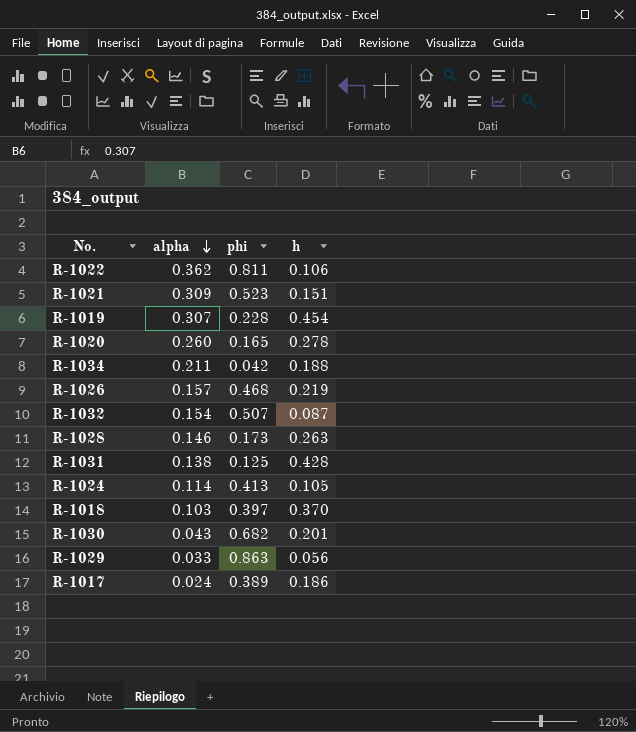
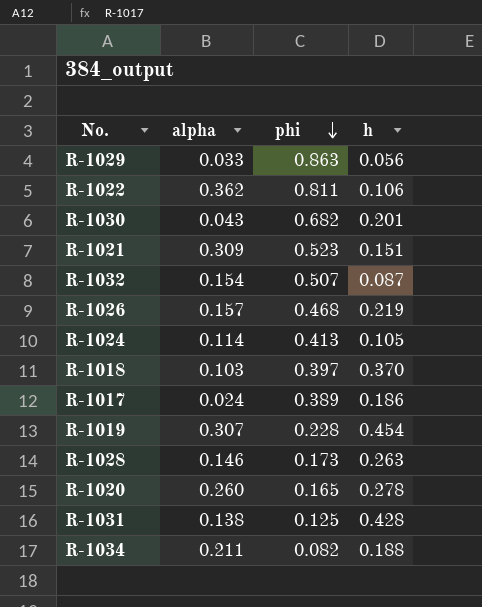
row order: alpha descending -> phi descending
R-1034 | phi: 0.042 -> 0.082

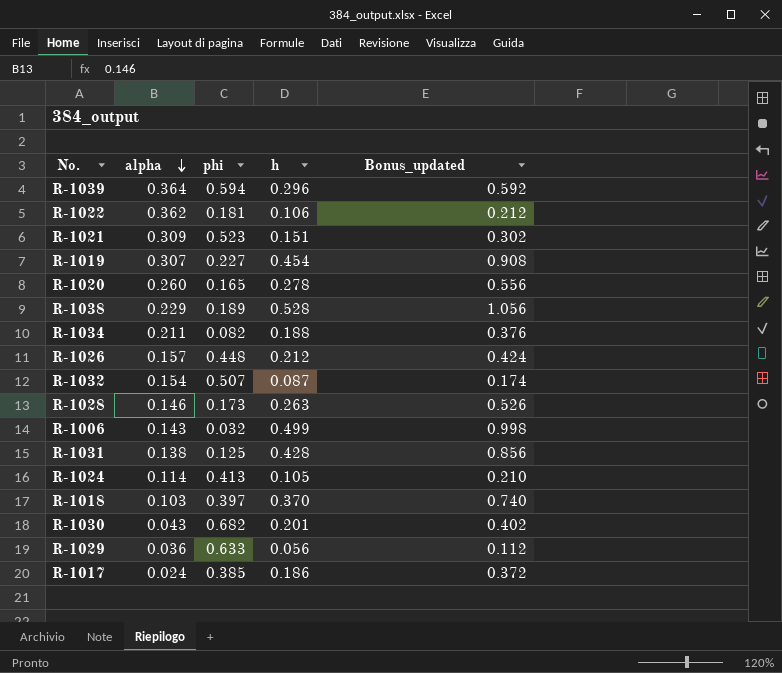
row order: phi descending -> alpha descending
column Bonus_updated | formula: none -> [h] * 2
row R-1039: none -> 0.364 | 0.594 | 0.296 | 0.592
R-1022 | phi: 0.811 -> 0.181
R-1019 | phi: 0.228 -> 0.227
row R-1038: none -> 0.229 | 0.189 | 0.528 | 1.056
R-1026 | phi: 0.468 -> 0.448
R-1026 | h: 0.219 -> 0.212
row R-1006: none -> 0.143 | 0.032 | 0.499 | 0.998
R-1029 | alpha: 0.033 -> 0.036
R-1029 | phi: 0.863 -> 0.633
R-1017 | phi: 0.389 -> 0.385

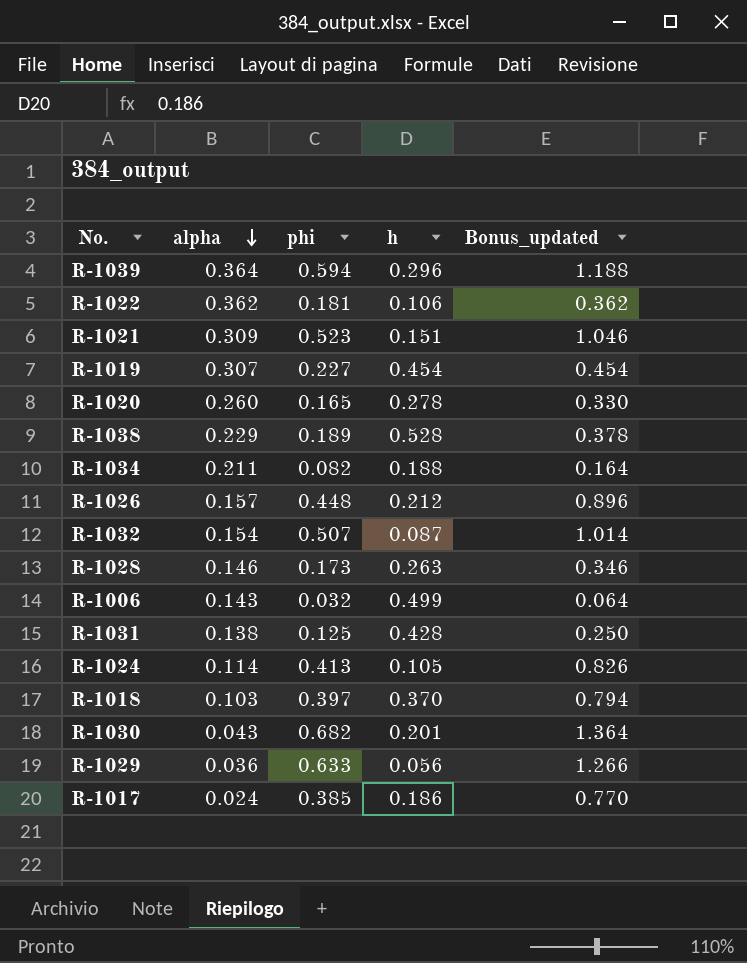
column Bonus_updated | formula: [h] * 2 -> [phi] * 2

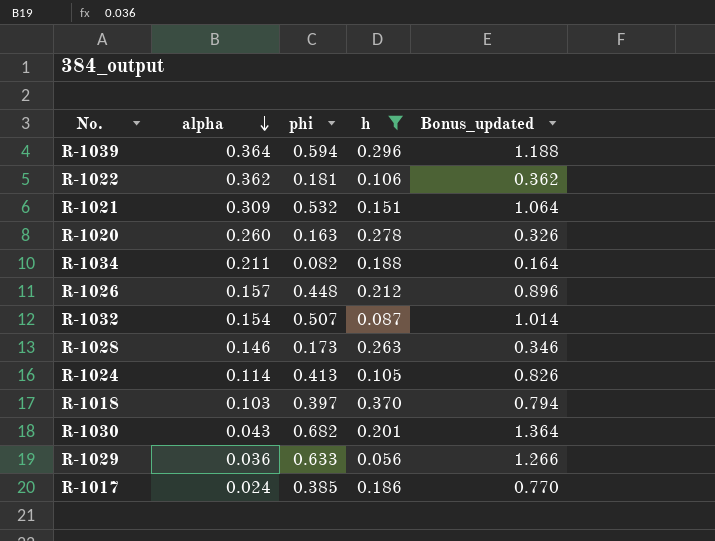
filter: none -> h <= 0.370
R-1021 | phi: 0.523 -> 0.532
R-1021 | Bonus_updated: 1.046 -> 1.064
R-1020 | phi: 0.165 -> 0.163
R-1020 | Bonus_updated: 0.330 -> 0.326

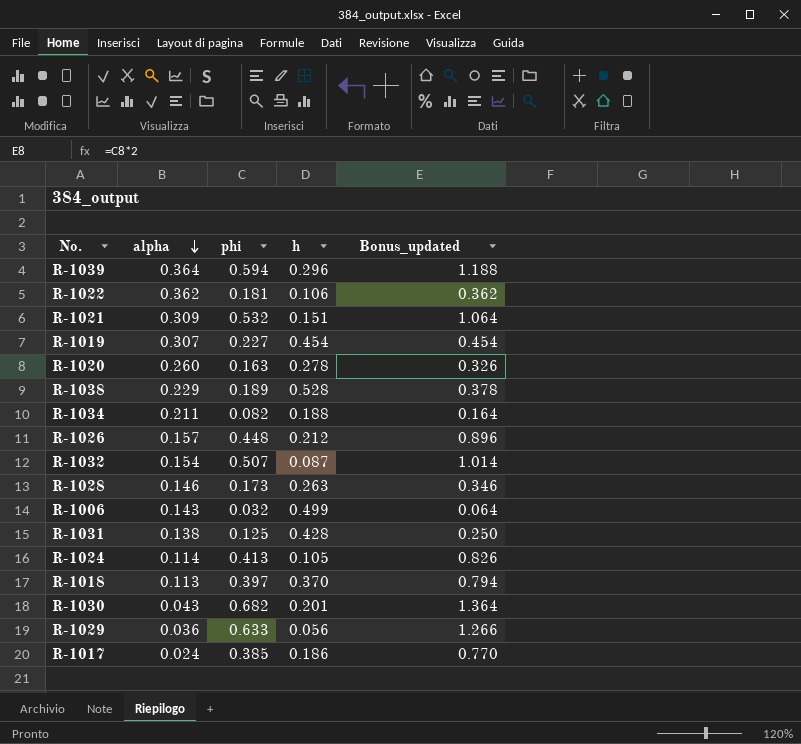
filter: h <= 0.370 -> none
R-1018 | alpha: 0.103 -> 0.113

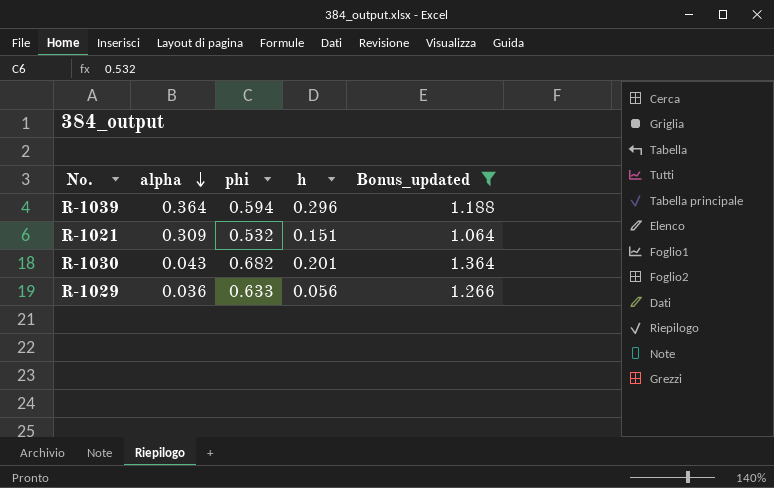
filter: none -> Bonus_updated >= 1.064

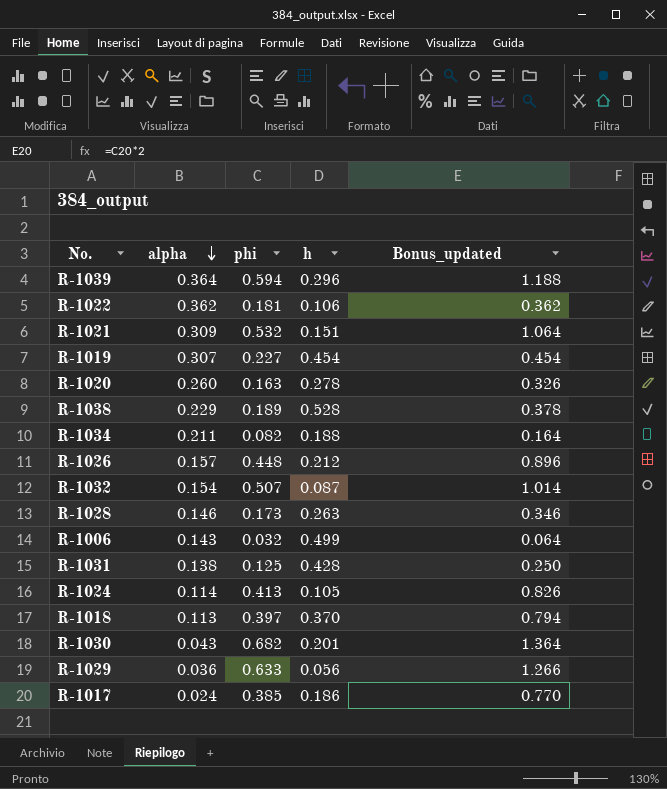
filter: Bonus_updated >= 1.064 -> none

